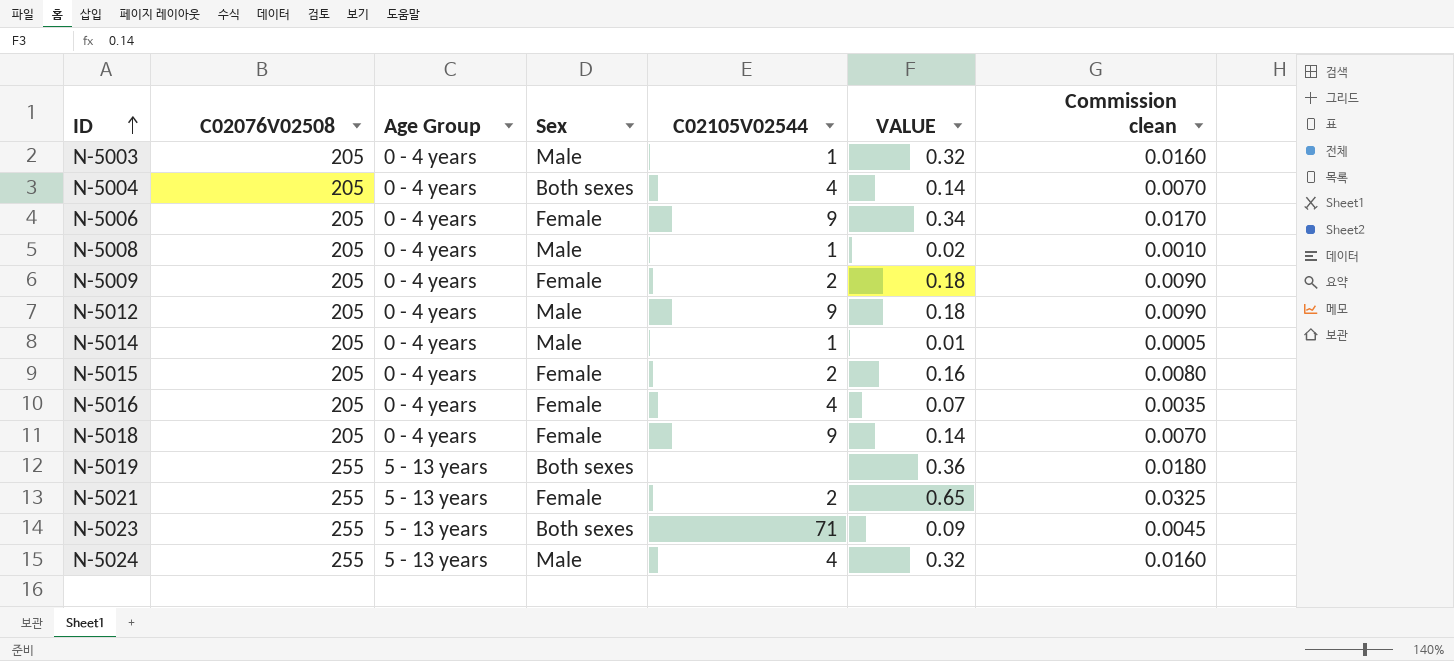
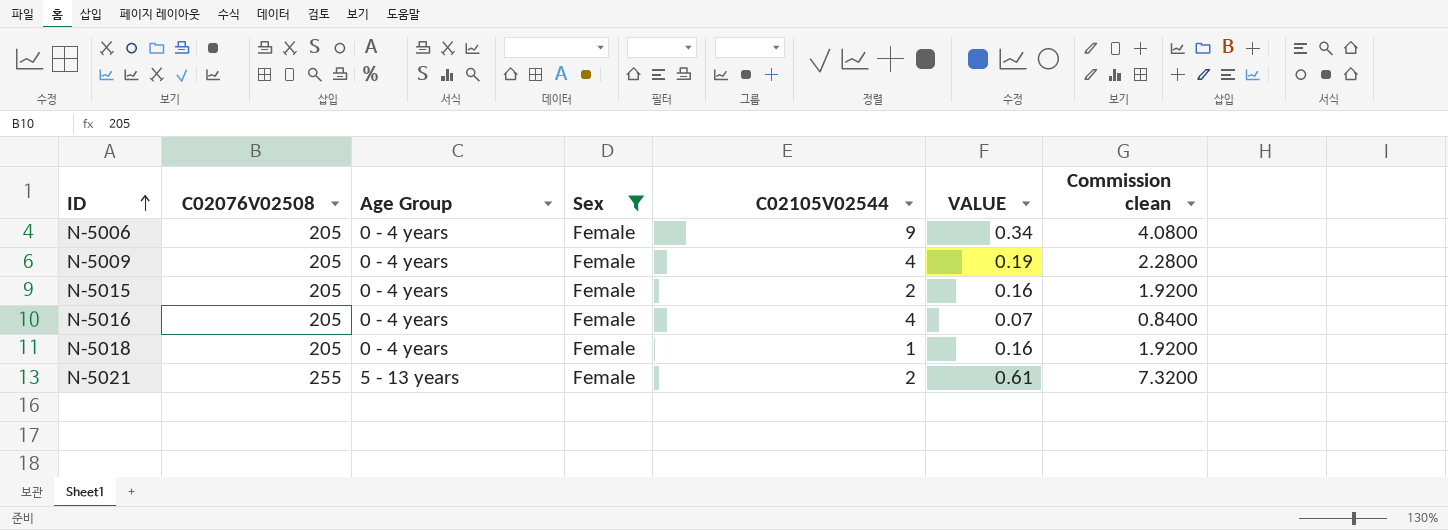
filter: none -> Sex = Female
column Commission clean | formula: [VALUE] * 0.05 -> [VALUE] * 12
N-5009 | C02105V02544: 2 -> 4
N-5009 | VALUE: 0.18 -> 0.19
N-5018 | C02105V02544: 9 -> 1
N-5018 | VALUE: 0.14 -> 0.16
N-5021 | VALUE: 0.65 -> 0.61

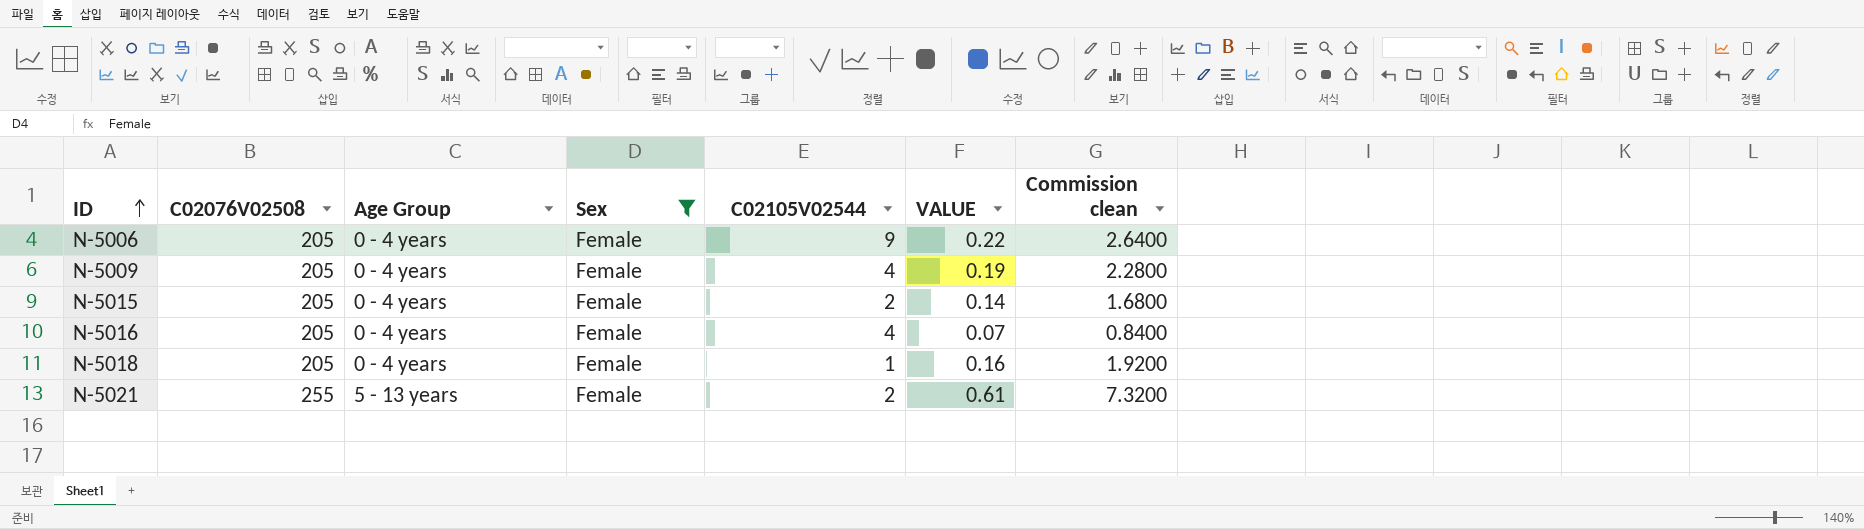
N-5006 | VALUE: 0.34 -> 0.22
N-5006 | Commission clean: 4.0800 -> 2.6400
N-5015 | VALUE: 0.16 -> 0.14
N-5015 | Commission clean: 1.9200 -> 1.6800

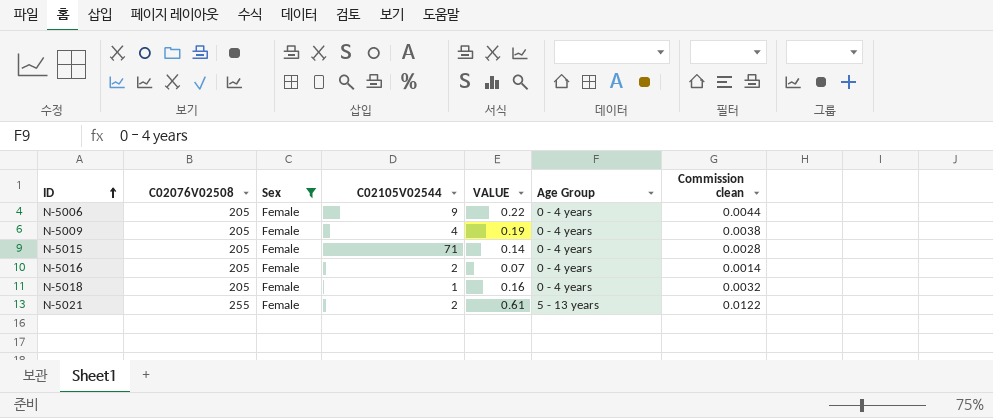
column Age Group | position: 3 -> 6
column Commission clean | formula: [VALUE] * 12 -> [VALUE] * 0.02
N-5015 | C02105V02544: 2 -> 71
N-5016 | C02105V02544: 4 -> 2

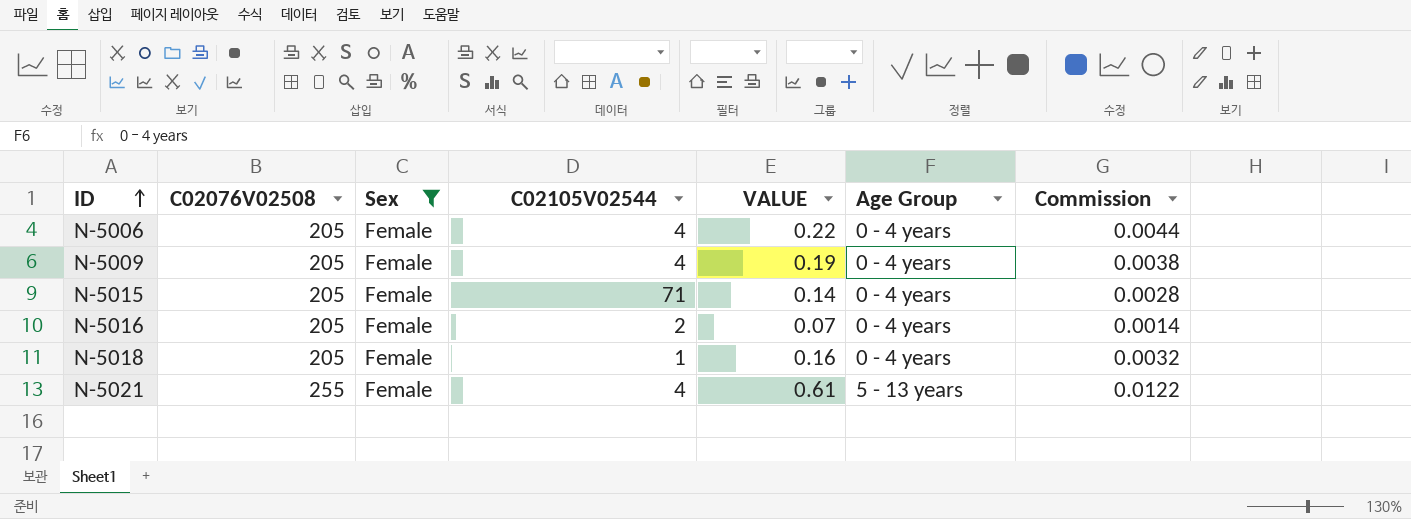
column name: Commission clean -> Commission
N-5006 | C02105V02544: 9 -> 4
N-5021 | C02105V02544: 2 -> 4

